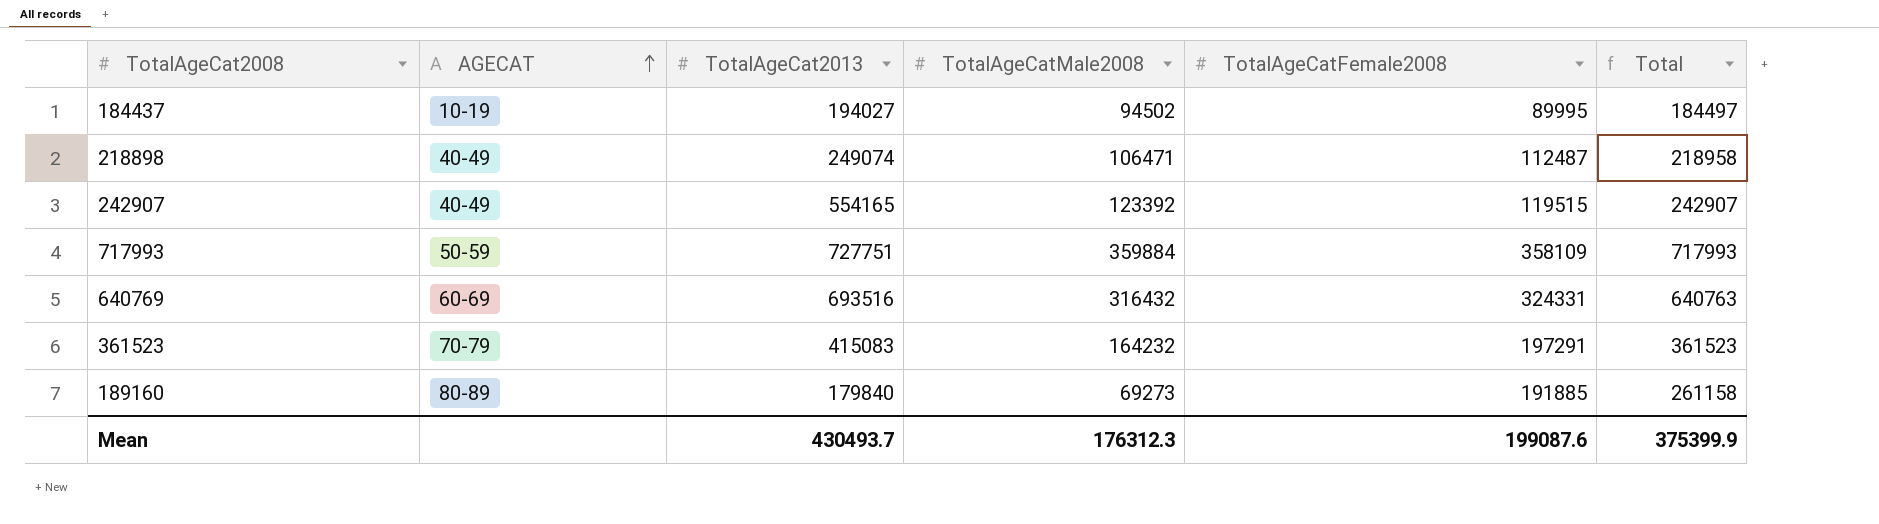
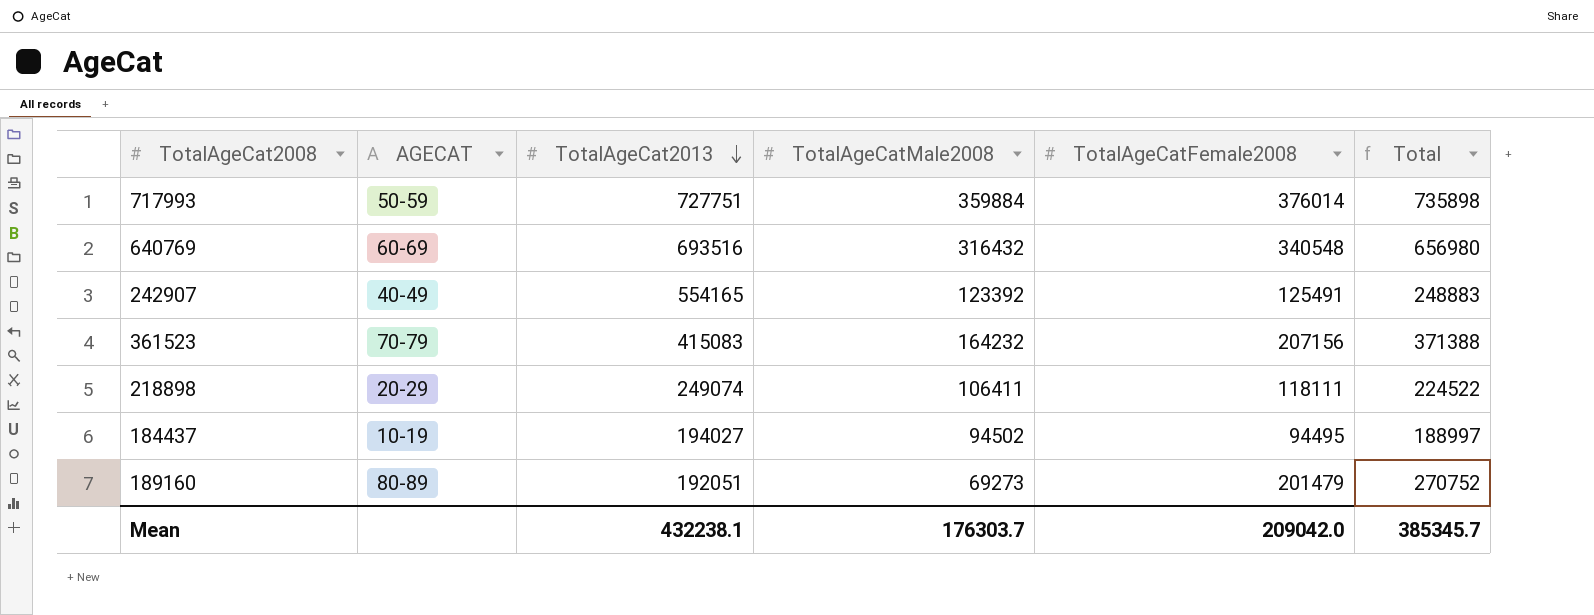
row order: AGECAT ascending -> TotalAgeCat2013 descending
717993 | TotalAgeCatFemale2008: 358109 -> 376014
717993 | Total: 717993 -> 735898
640769 | TotalAgeCatFemale2008: 324331 -> 340548
640769 | Total: 640763 -> 656980
242907 | TotalAgeCatFemale2008: 119515 -> 125491
242907 | Total: 242907 -> 248883
361523 | TotalAgeCatFemale2008: 197291 -> 207156
361523 | Total: 361523 -> 371388
218898 | AGECAT: 40-49 -> 20-29
218898 | TotalAgeCatMale2008: 106471 -> 106411
218898 | TotalAgeCatFemale2008: 112487 -> 118111
218898 | Total: 218958 -> 224522
184437 | TotalAgeCatFemale2008: 89995 -> 94495
184437 | Total: 184497 -> 188997
189160 | TotalAgeCat2013: 179840 -> 192051
189160 | TotalAgeCatFemale2008: 191885 -> 201479
189160 | Total: 261158 -> 270752
Mean | TotalAgeCat2013: 430493.7 -> 432238.1
Mean | TotalAgeCatMale2008: 176312.3 -> 176303.7
Mean | TotalAgeCatFemale2008: 199087.6 -> 209042.0
Mean | Total: 375399.9 -> 385345.7

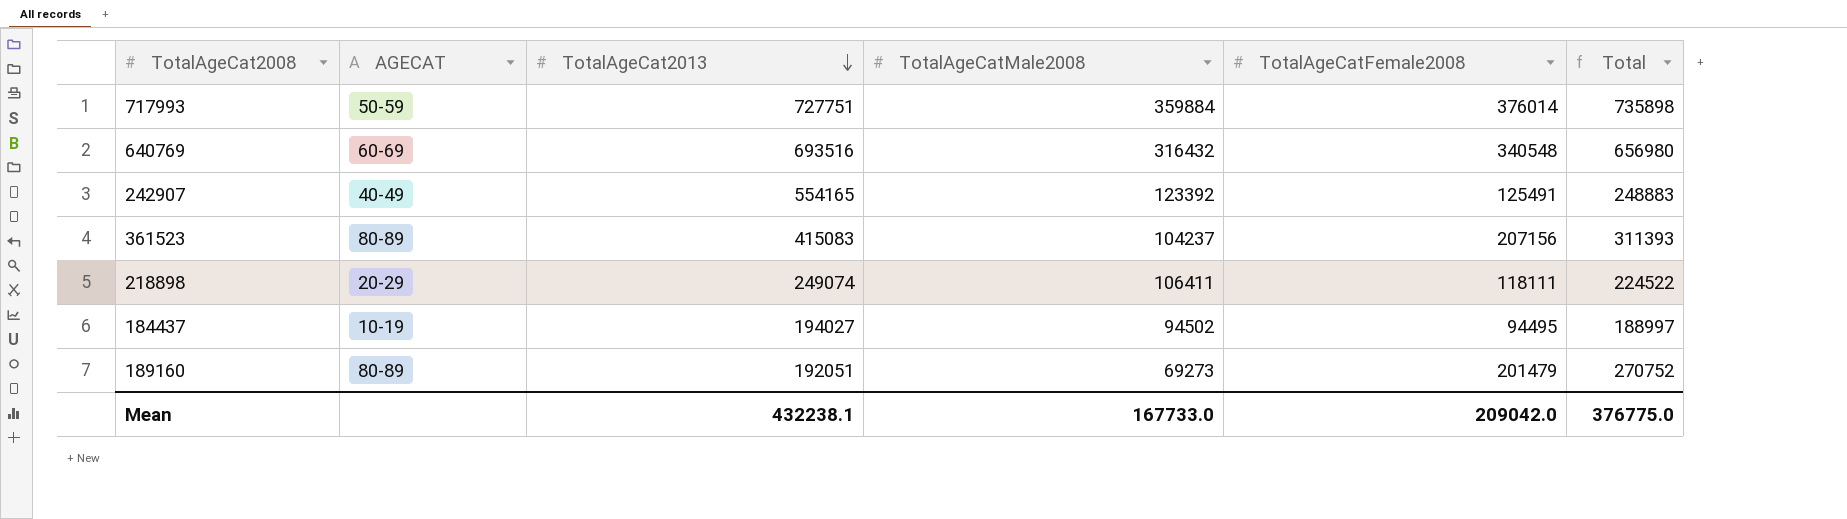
361523 | AGECAT: 70-79 -> 80-89
361523 | TotalAgeCatMale2008: 164232 -> 104237
361523 | Total: 371388 -> 311393
Mean | TotalAgeCatMale2008: 176303.7 -> 167733.0
Mean | Total: 385345.7 -> 376775.0

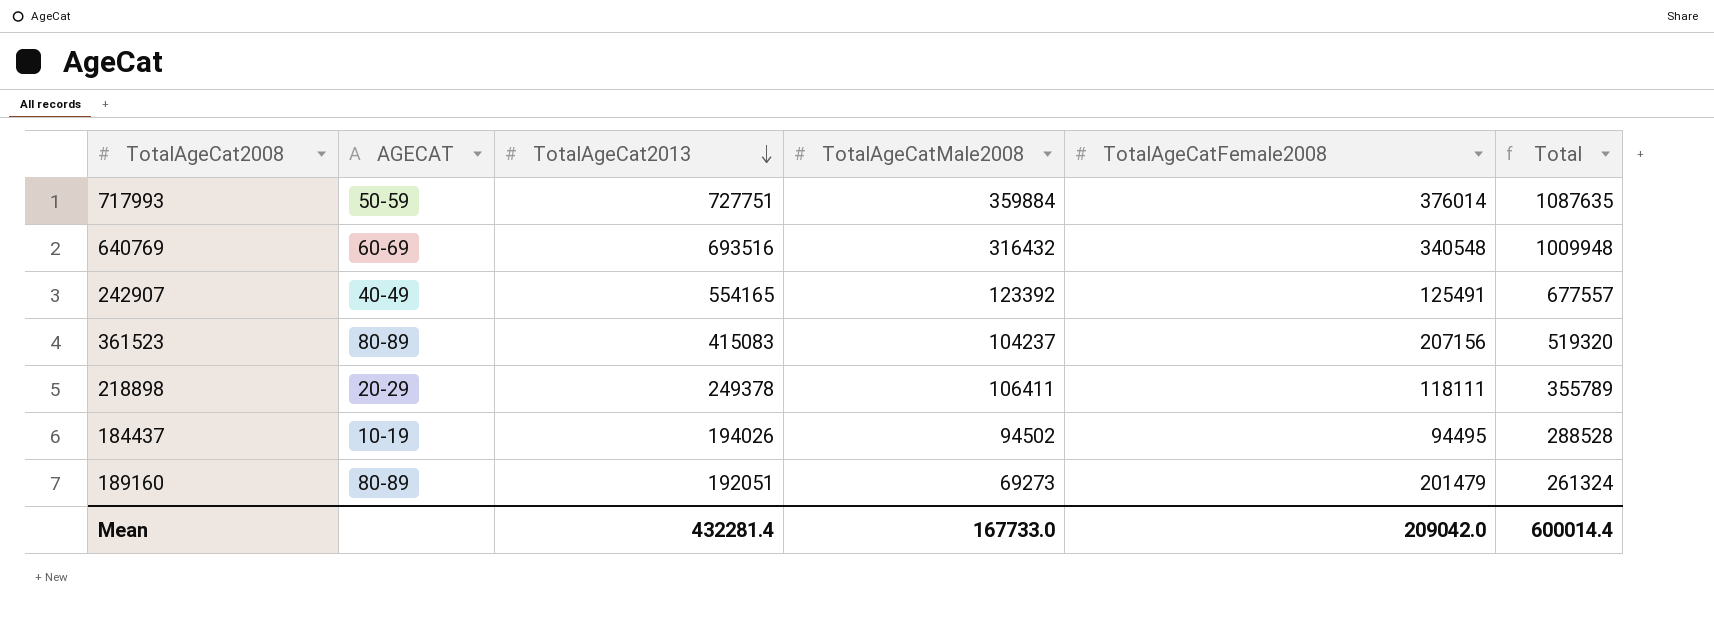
column Total | formula: [TotalAgeCatMale2008] + [TotalAgeCatFemale2008] -> [TotalAgeCat2013] + [TotalAgeCatMale2008]
218898 | TotalAgeCat2013: 249074 -> 249378
184437 | TotalAgeCat2013: 194027 -> 194026
Mean | TotalAgeCat2013: 432238.1 -> 432281.4
Mean | Total: 376775.0 -> 600014.4

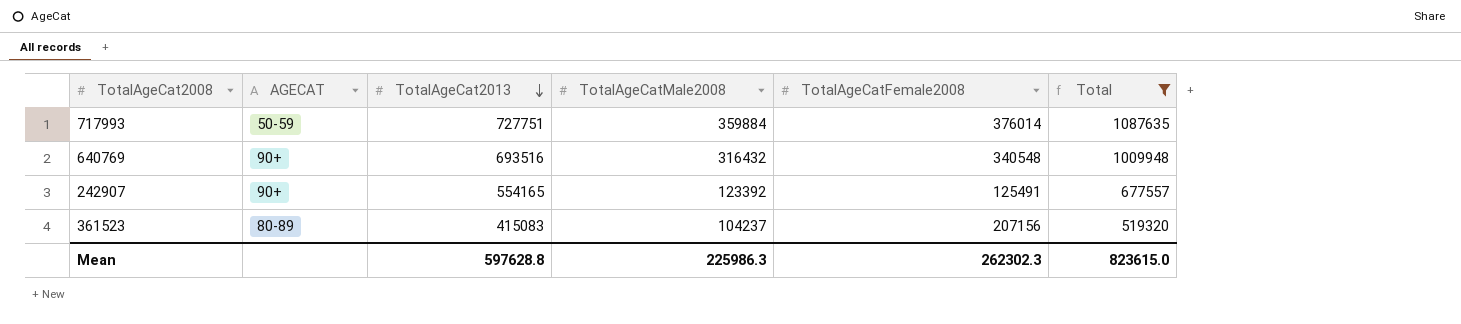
filter: none -> Total >= 519320
640769 | AGECAT: 60-69 -> 90+
242907 | AGECAT: 40-49 -> 90+
Mean | TotalAgeCat2013: 432281.4 -> 597628.8
Mean | TotalAgeCatMale2008: 167733.0 -> 225986.3
Mean | TotalAgeCatFemale2008: 209042.0 -> 262302.3
Mean | Total: 600014.4 -> 823615.0

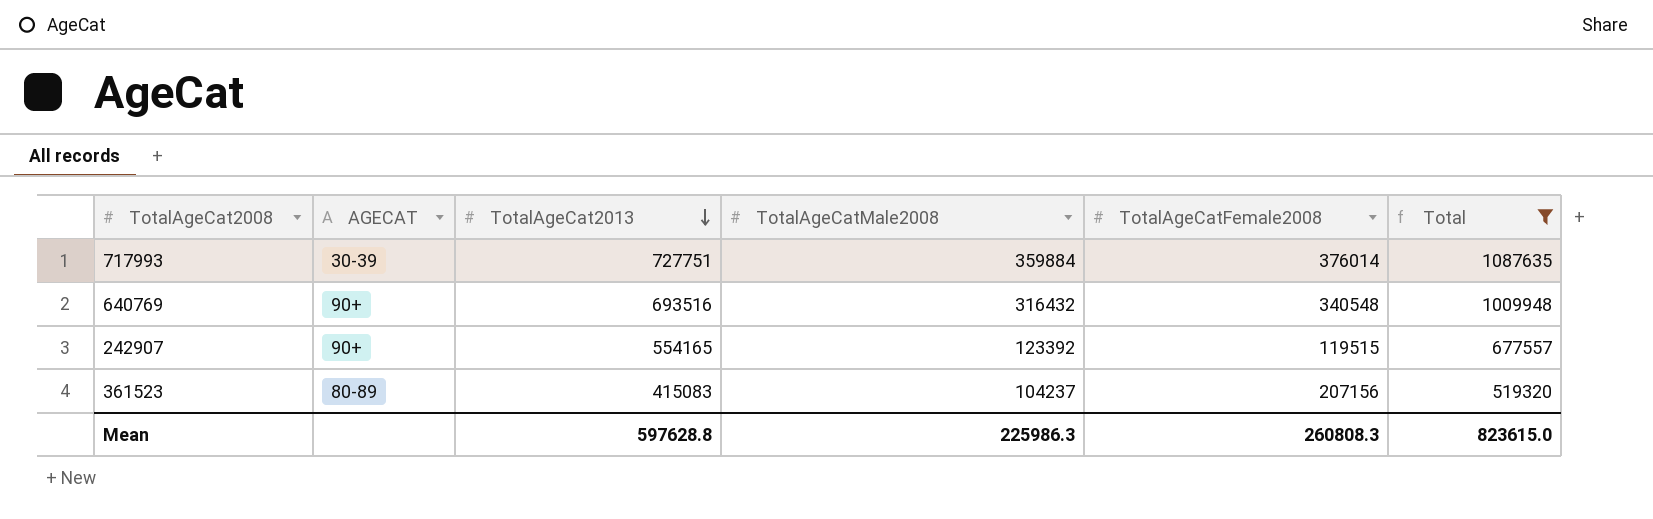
717993 | AGECAT: 50-59 -> 30-39
242907 | TotalAgeCatFemale2008: 125491 -> 119515
Mean | TotalAgeCatFemale2008: 262302.3 -> 260808.3

